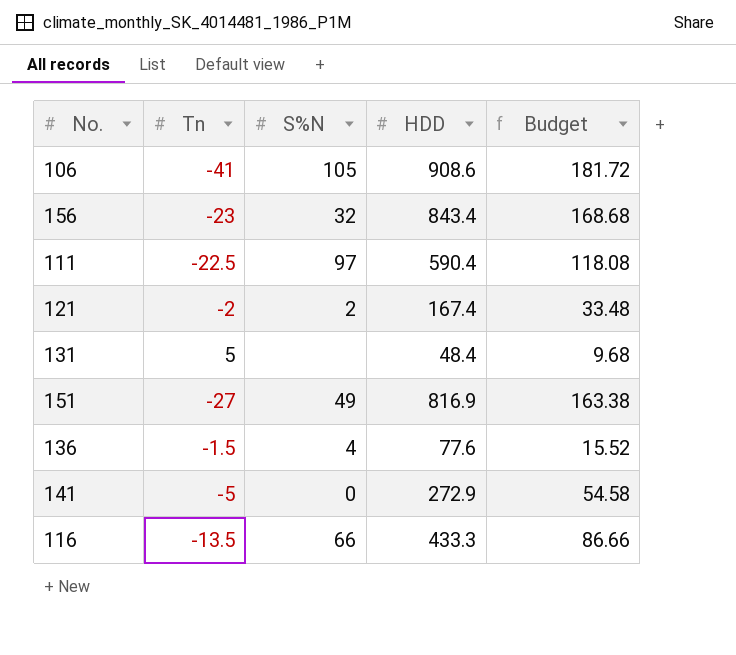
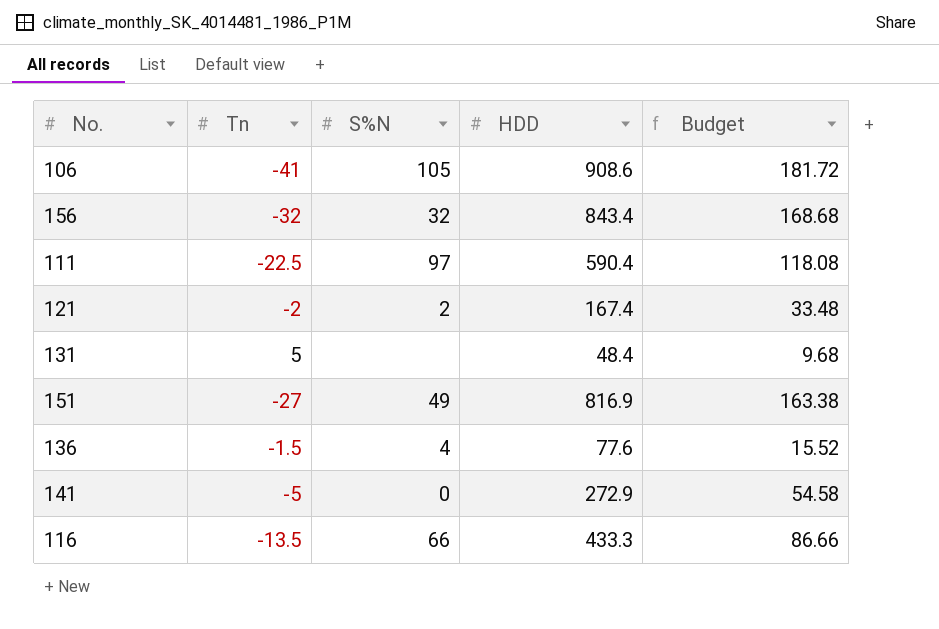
156 | Tn: -23 -> -32

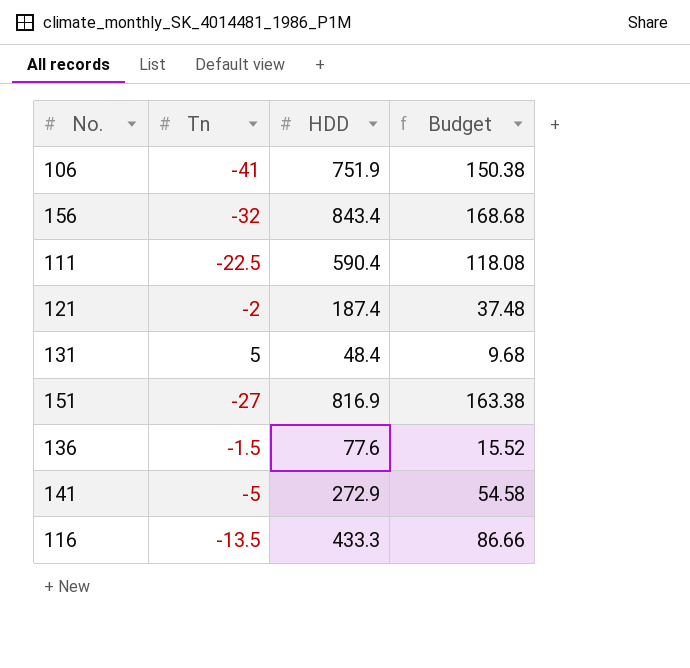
column S%N | position: 3 -> none
106 | HDD: 908.6 -> 751.9
106 | Budget: 181.72 -> 150.38
121 | HDD: 167.4 -> 187.4
121 | Budget: 33.48 -> 37.48

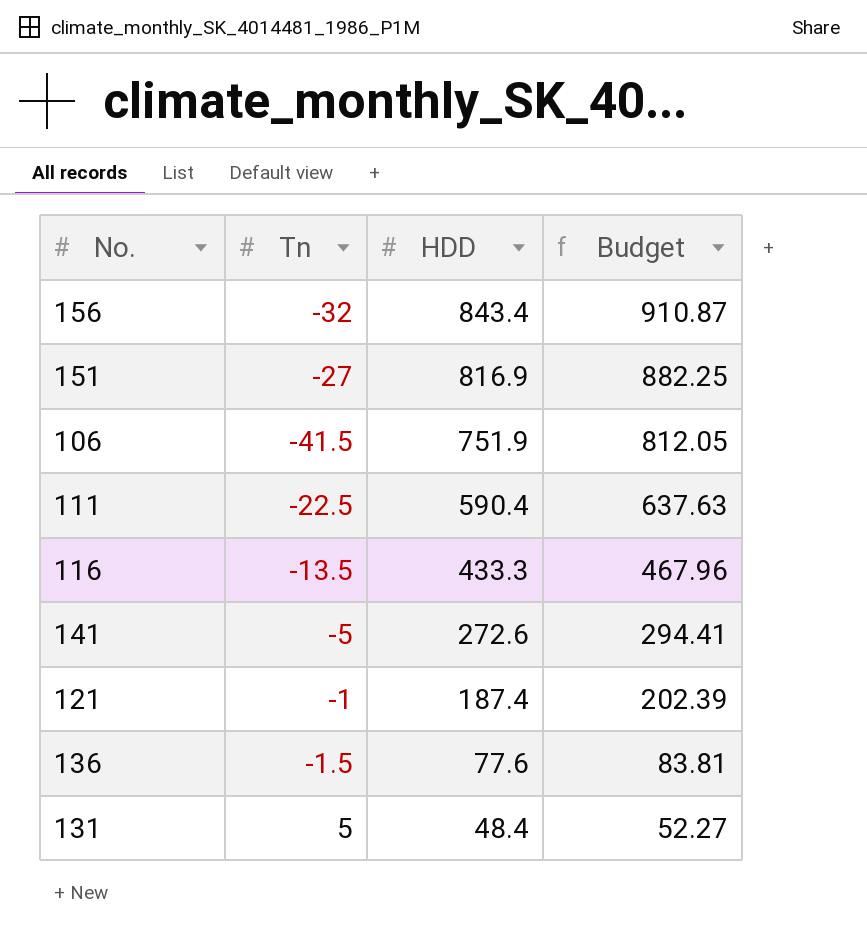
row order: none -> HDD descending
column Budget | formula: [HDD] * 0.2 -> [HDD] * 1.08
106 | Tn: -41 -> -41.5
141 | HDD: 272.9 -> 272.6
121 | Tn: -2 -> -1

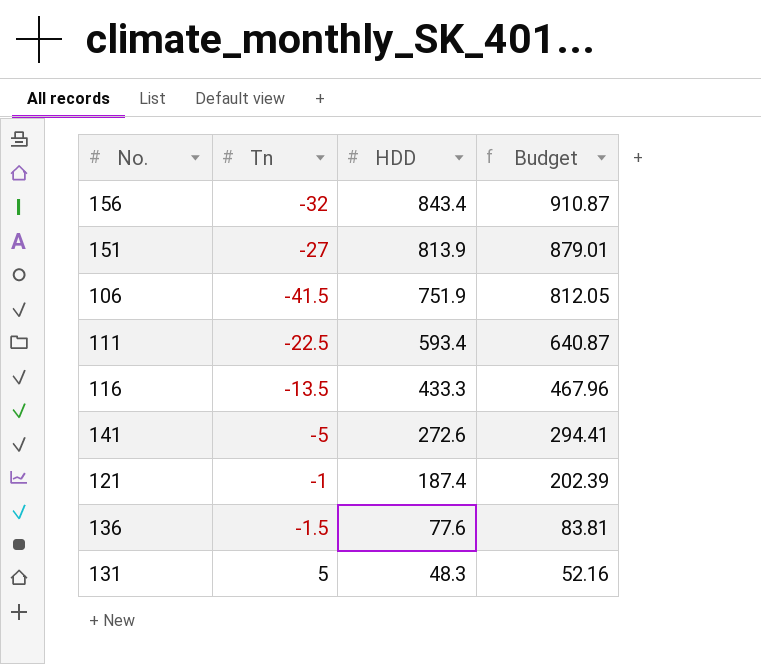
151 | HDD: 816.9 -> 813.9
151 | Budget: 882.25 -> 879.01
111 | HDD: 590.4 -> 593.4
111 | Budget: 637.63 -> 640.87
131 | HDD: 48.4 -> 48.3
131 | Budget: 52.27 -> 52.16

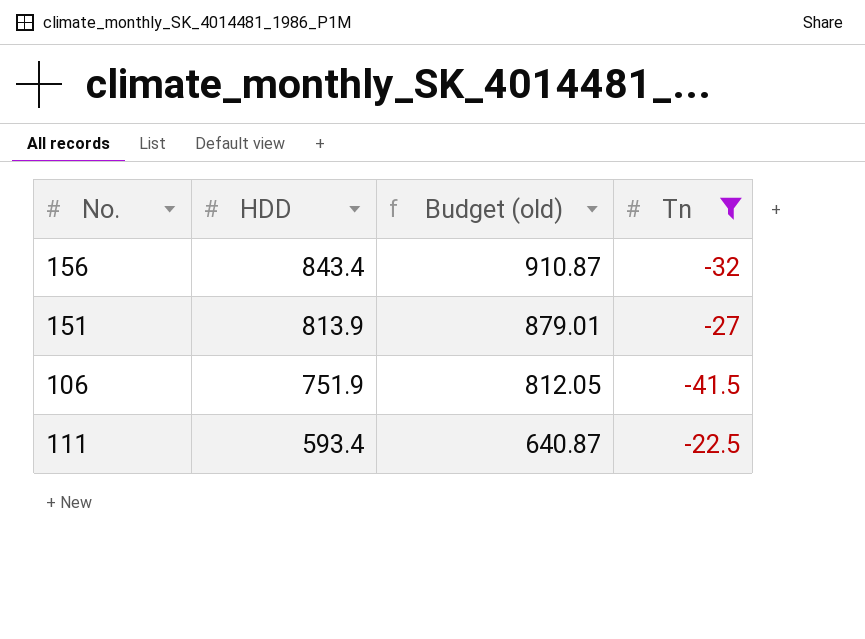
filter: none -> Tn <= -22.5
column name: Budget -> Budget (old)
column Tn | position: 2 -> 4

